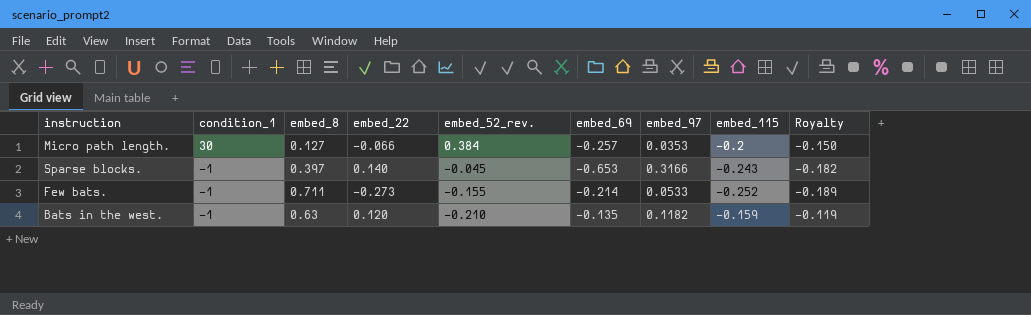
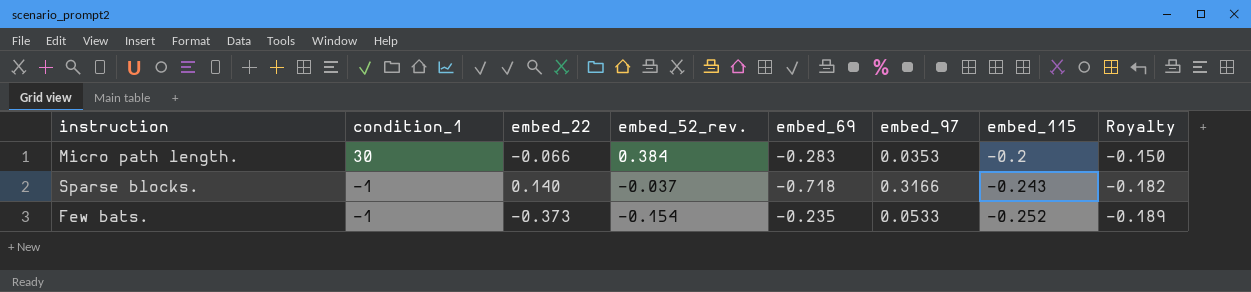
column embed_8 | position: 3 -> none
row Bats in the west.: -1 | 0.63 | 0.120 | -0.210 | -0.135 | 0.1182 | -0.159 | -0.119 -> none
Micro path length. | embed_69: -0.257 -> -0.283
Sparse blocks. | embed_52_rev.: -0.045 -> -0.037
Sparse blocks. | embed_69: -0.653 -> -0.718
Few bats. | embed_22: -0.273 -> -0.373
Few bats. | embed_52_rev.: -0.155 -> -0.154
Few bats. | embed_69: -0.214 -> -0.235

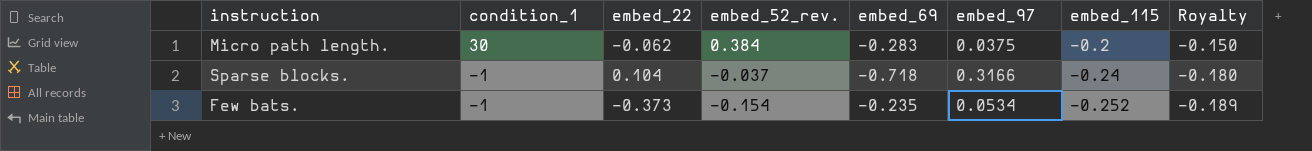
Micro path length. | embed_22: -0.066 -> -0.062
Micro path length. | embed_97: 0.0353 -> 0.0375
Sparse blocks. | embed_22: 0.140 -> 0.104
Sparse blocks. | embed_115: -0.243 -> -0.24
Sparse blocks. | Royalty: -0.182 -> -0.180
Few bats. | embed_97: 0.0533 -> 0.0534

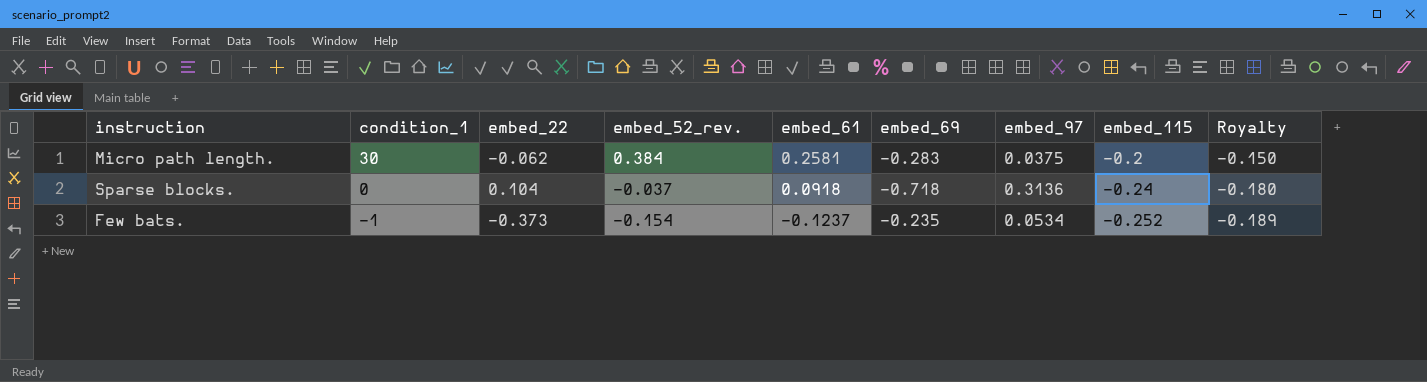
column embed_61 | position: none -> 5
Sparse blocks. | condition_1: -1 -> 0
Sparse blocks. | embed_97: 0.3166 -> 0.3136

